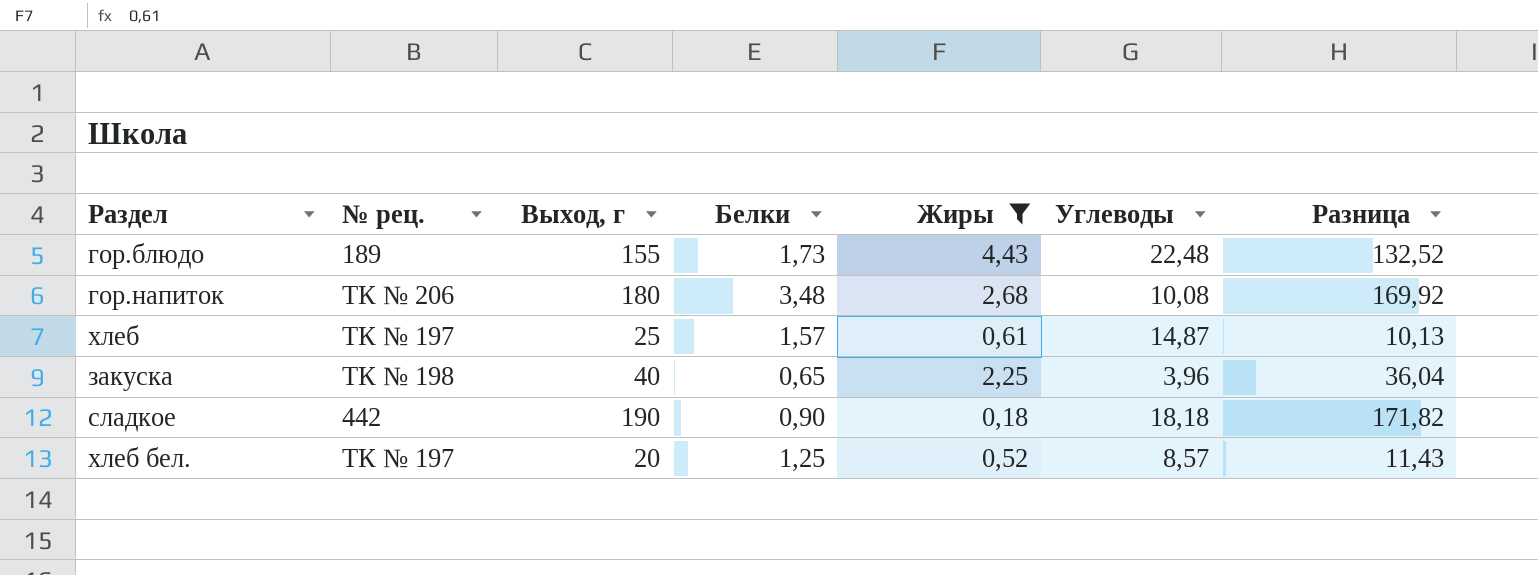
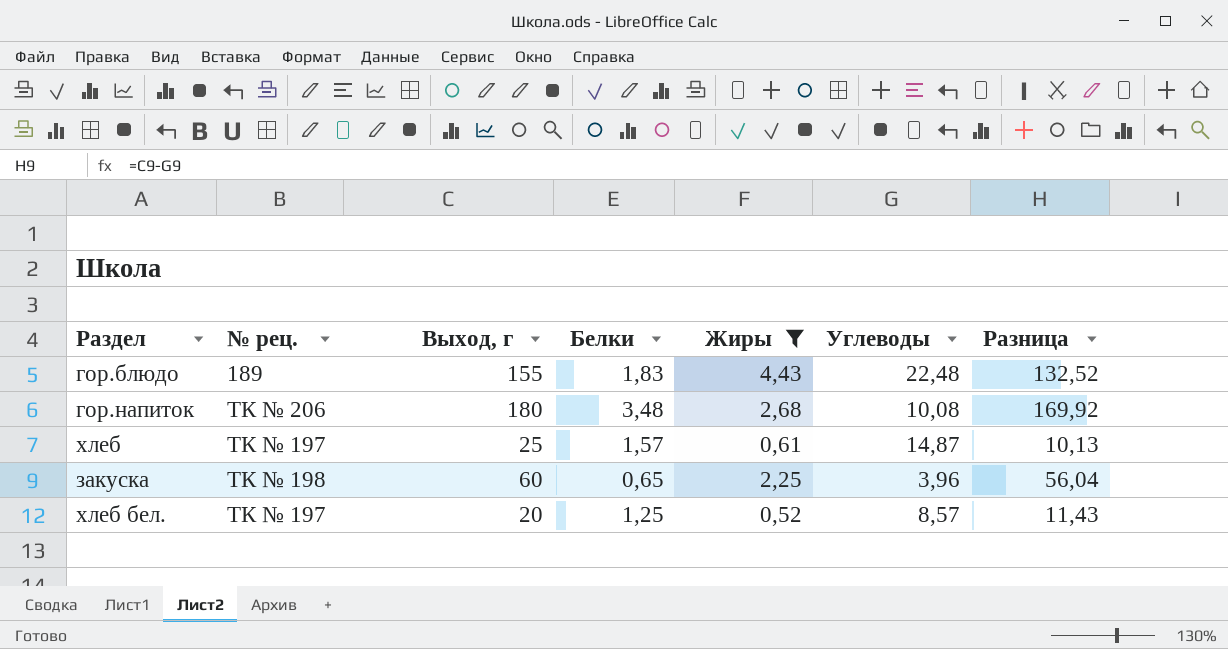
row сладкое: 442 | 190 | 0,90 | 0,18 | 18,18 | 171,82 -> none
гор.блюдо | Белки: 1,73 -> 1,83
закуска | Выход, г: 40 -> 60
закуска | Разница: 36,04 -> 56,04

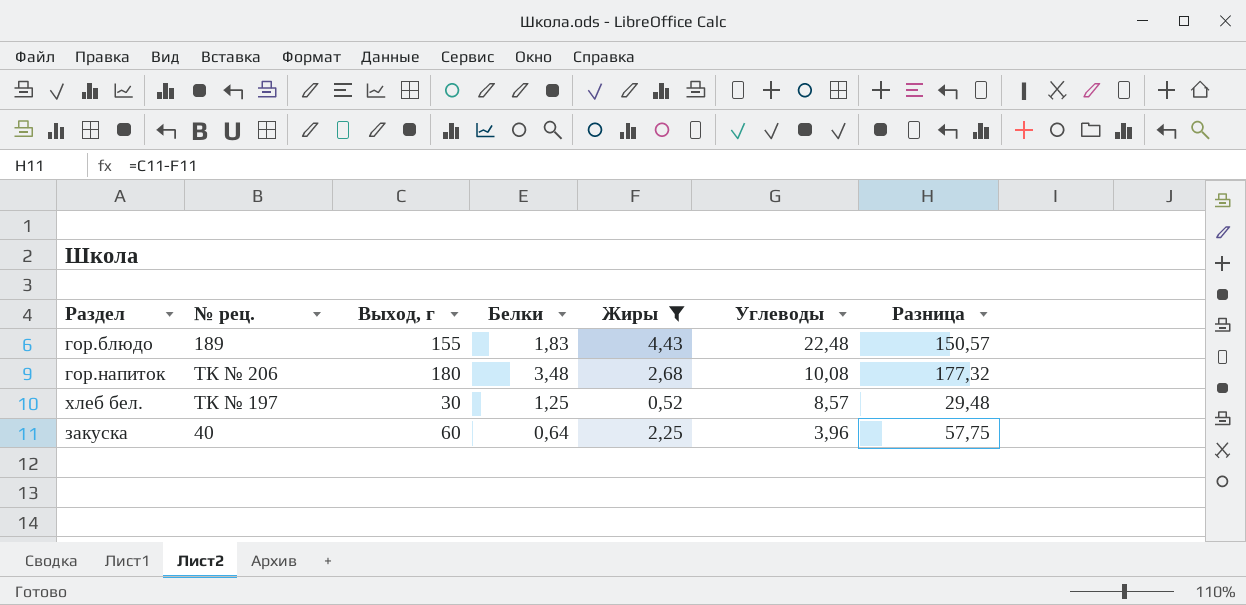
row order: none -> Углеводы descending
column Разница | formula: [Выход, г] - [Углеводы] -> [Выход, г] - [Жиры]
row хлеб: ТК № 197 | 25 | 1,57 | 0,61 | 14,87 | 10,13 -> none
хлеб бел. | Выход, г: 20 -> 30
закуска | № рец.: ТК № 198 -> 40
закуска | Белки: 0,65 -> 0,64

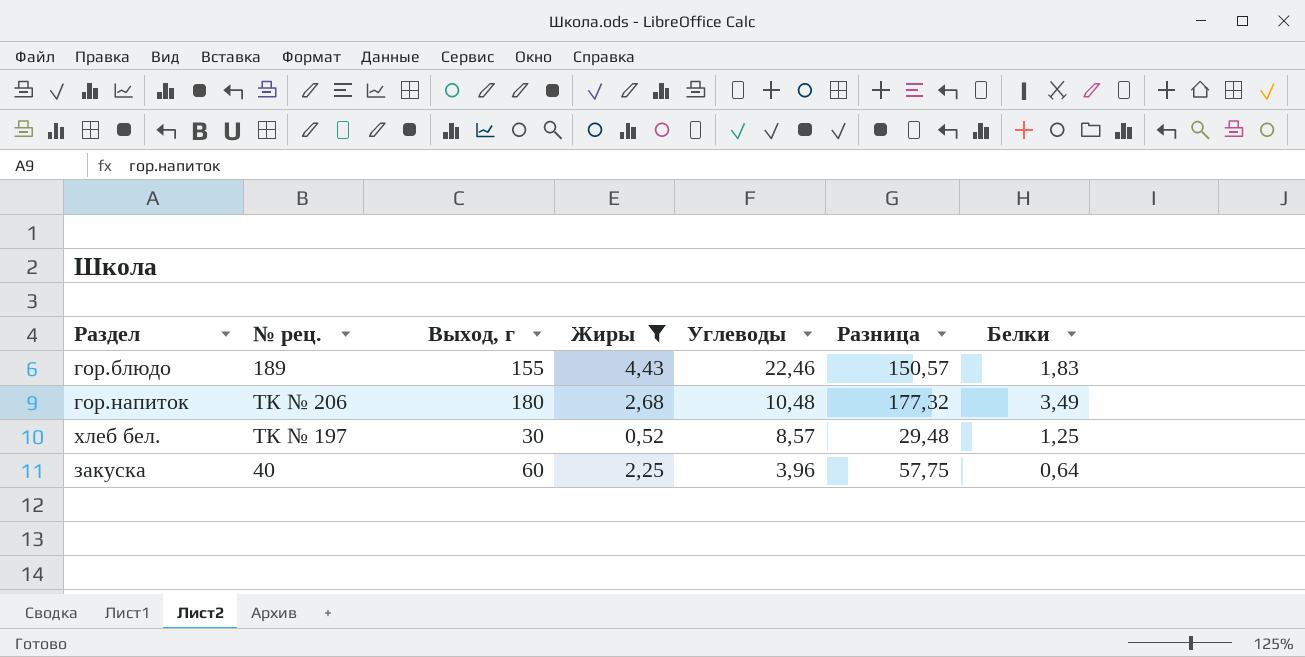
column Белки | position: 4 -> 7
гор.блюдо | Углеводы: 22,48 -> 22,46
гор.напиток | Углеводы: 10,08 -> 10,48
гор.напиток | Белки: 3,48 -> 3,49

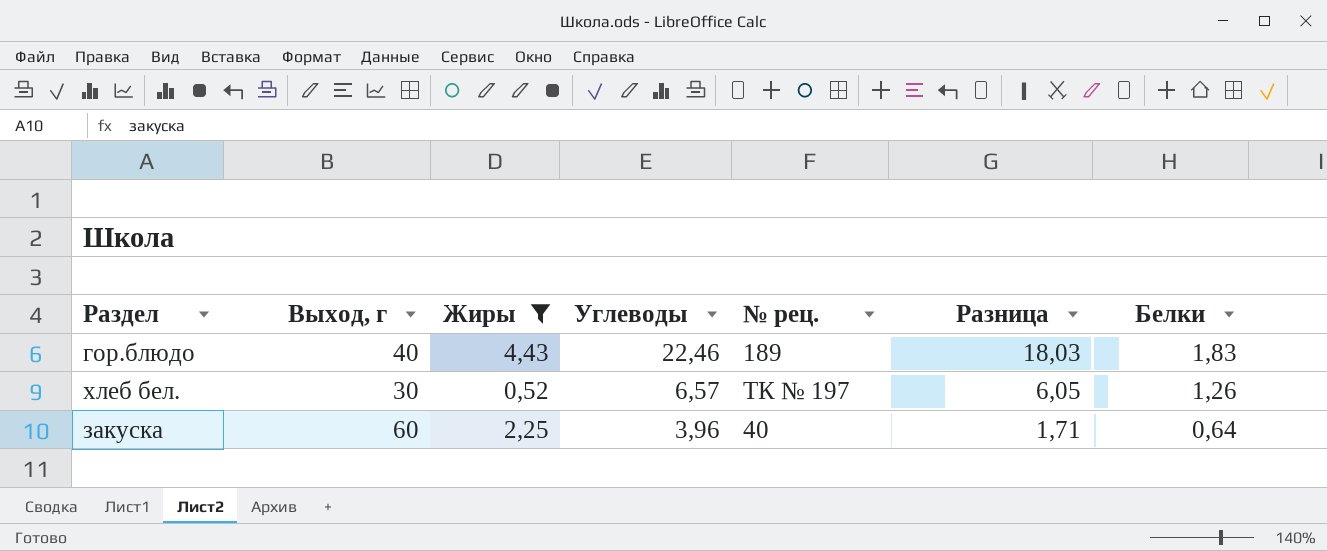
column № рец. | position: 2 -> 5
column Разница | formula: [Выход, г] - [Жиры] -> [Углеводы] - [Жиры]
row гор.напиток: ТК № 206 | 180 | 2,68 | 10,48 | 177,32 | 3,49 -> none
гор.блюдо | Выход, г: 155 -> 40
хлеб бел. | Углеводы: 8,57 -> 6,57
хлеб бел. | Белки: 1,25 -> 1,26

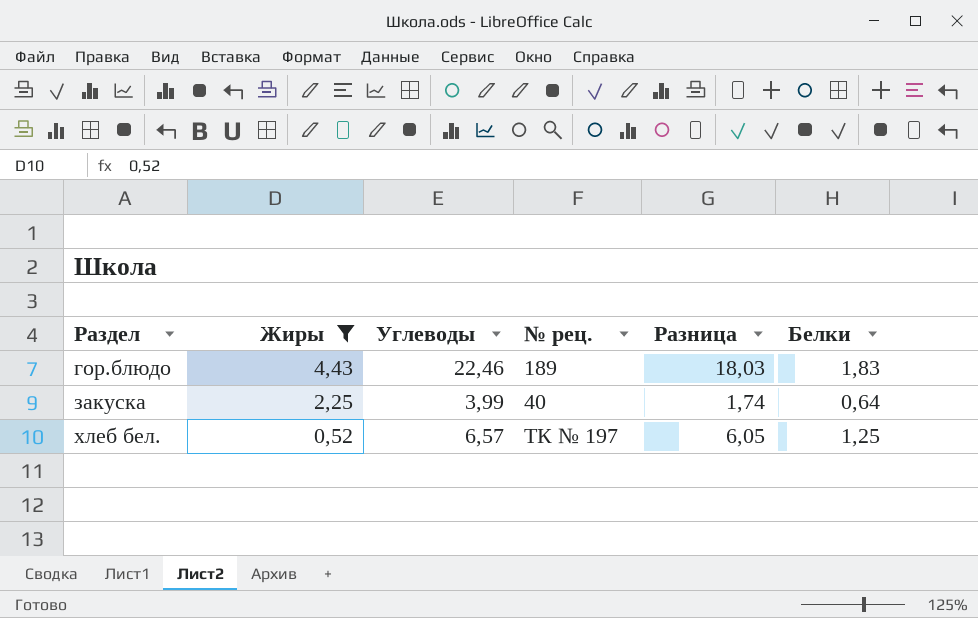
row order: Углеводы descending -> Раздел ascending
column Выход, г | position: 2 -> none
закуска | Углеводы: 3,96 -> 3,99
закуска | Разница: 1,71 -> 1,74
хлеб бел. | Белки: 1,26 -> 1,25

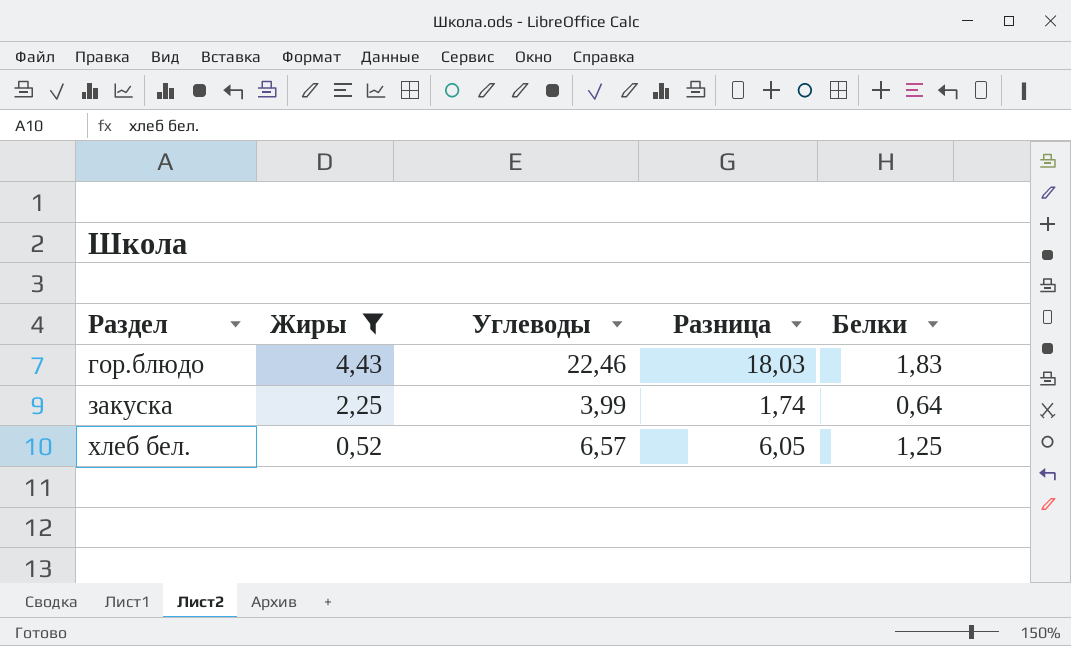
column № рец. | position: 4 -> none

